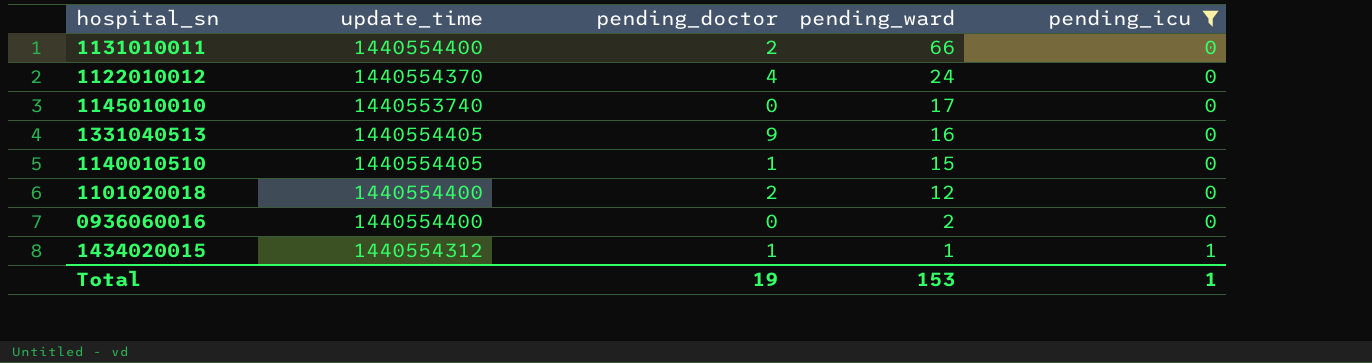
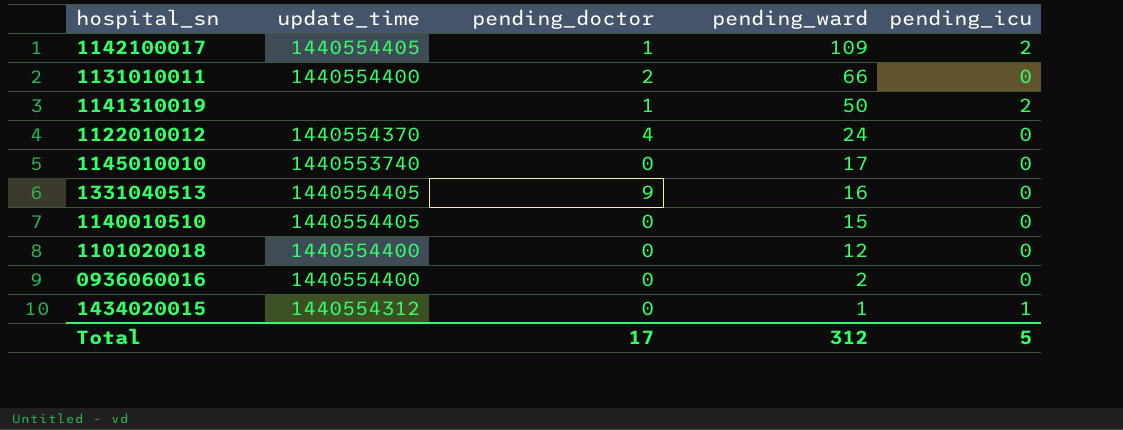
filter: pending_icu != 2 -> none
1140010510 | pending_doctor: 1 -> 0
1101020018 | pending_doctor: 2 -> 0
1434020015 | pending_doctor: 1 -> 0
Total | pending_doctor: 19 -> 17
Total | pending_ward: 153 -> 312
Total | pending_icu: 1 -> 5

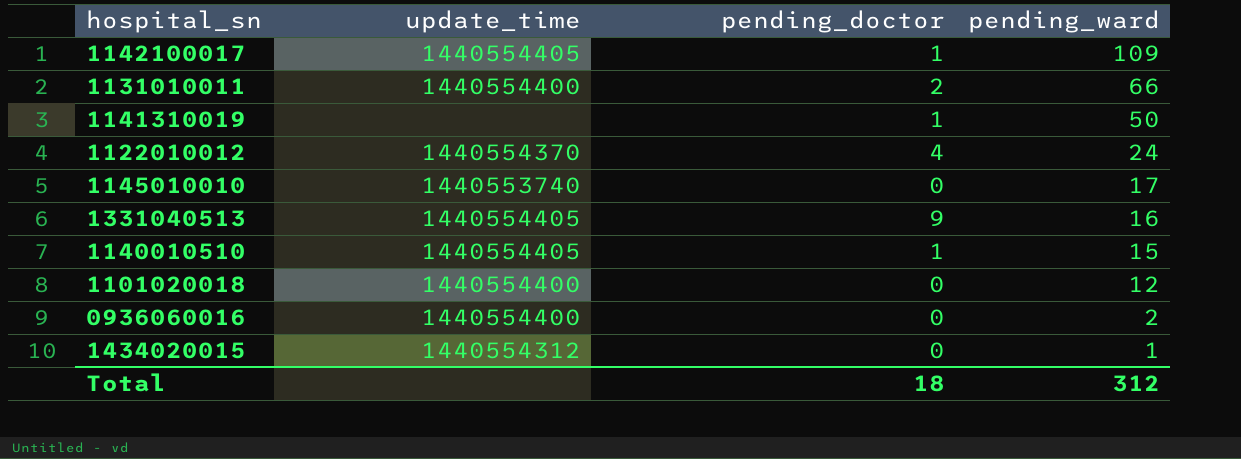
column pending_icu | position: 5 -> none
1140010510 | pending_doctor: 0 -> 1
Total | pending_doctor: 17 -> 18

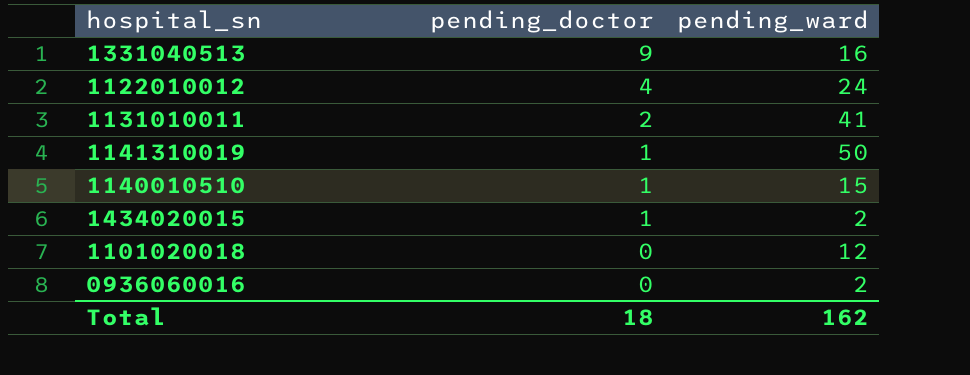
row order: pending_ward descending -> pending_doctor descending
column update_time | position: 2 -> none
row 1142100017: 1440554405 | 1 | 109 -> none
row 1145010010: 1440553740 | 0 | 17 -> none
1131010011 | pending_ward: 66 -> 41
1434020015 | pending_doctor: 0 -> 1
1434020015 | pending_ward: 1 -> 2
Total | pending_ward: 312 -> 162

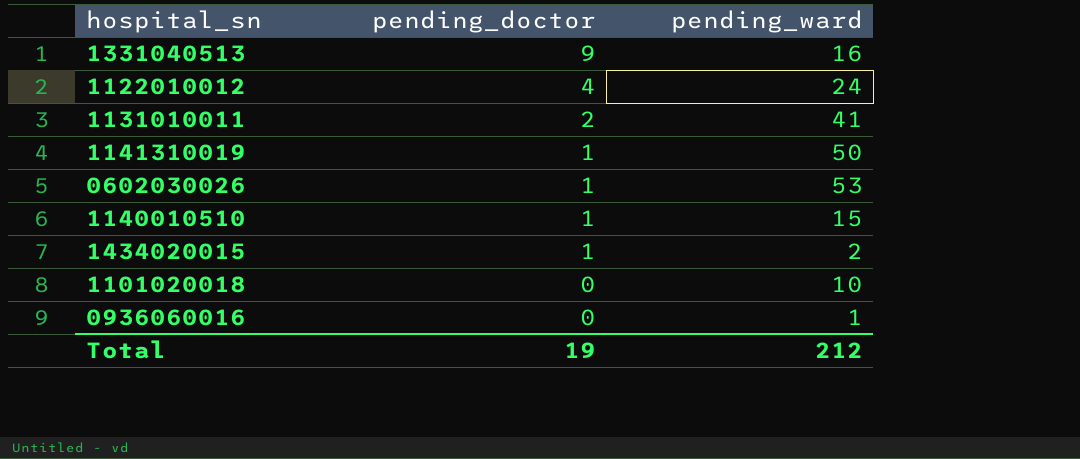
row 0602030026: none -> 1 | 53
1101020018 | pending_ward: 12 -> 10
0936060016 | pending_ward: 2 -> 1
Total | pending_doctor: 18 -> 19
Total | pending_ward: 162 -> 212

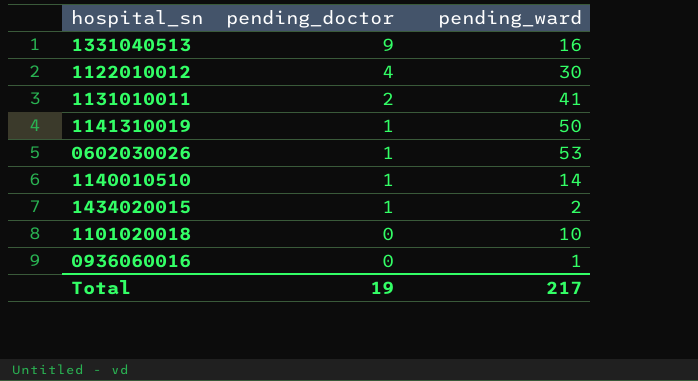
1122010012 | pending_ward: 24 -> 30
1140010510 | pending_ward: 15 -> 14
Total | pending_ward: 212 -> 217

